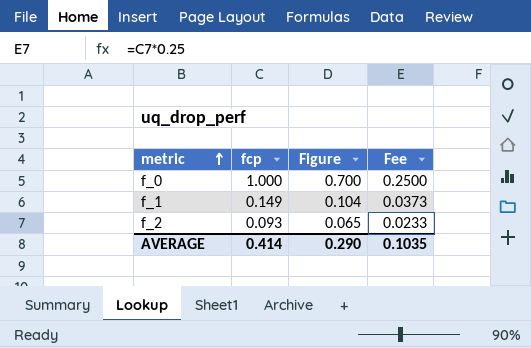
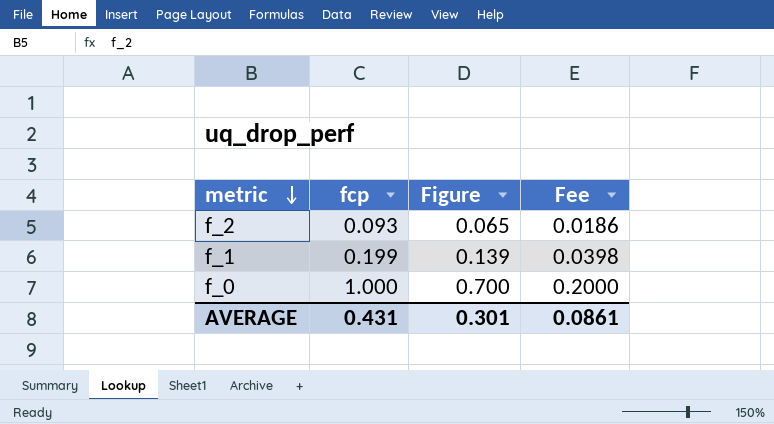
row order: metric ascending -> metric descending
column Fee | formula: [fcp] * 0.25 -> [fcp] * 0.2
f_1 | fcp: 0.149 -> 0.199
f_1 | Figure: 0.104 -> 0.139
AVERAGE | fcp: 0.414 -> 0.431
AVERAGE | Figure: 0.290 -> 0.301
AVERAGE | Fee: 0.1035 -> 0.0861

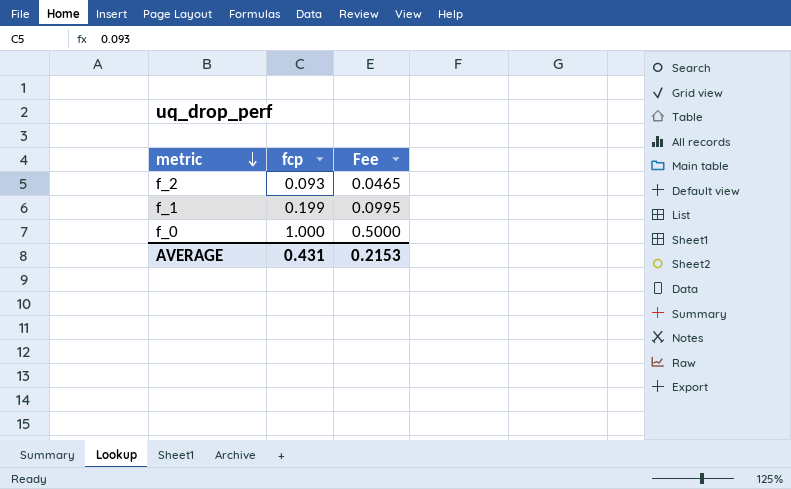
column Figure | formula: [fcp] * 0.7 -> none
column Fee | formula: [fcp] * 0.2 -> [fcp] * 0.5
AVERAGE | Fee: 0.0861 -> 0.2153

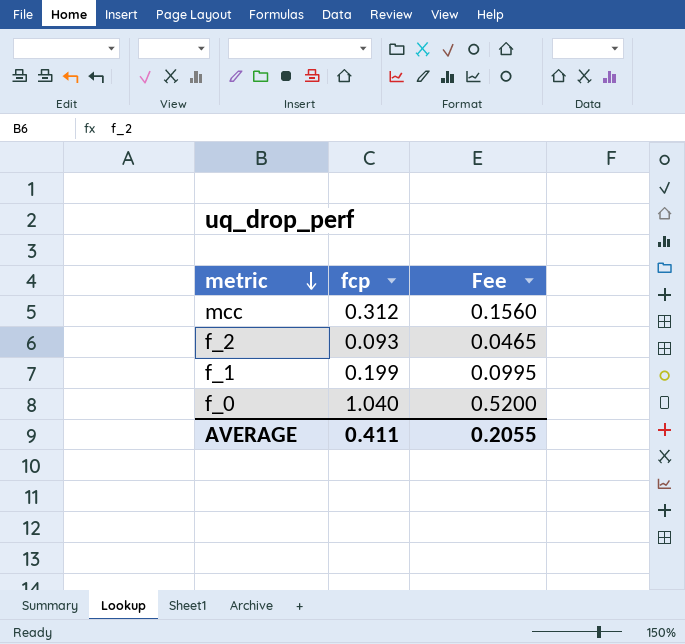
row mcc: none -> 0.312 | 0.1560
f_0 | fcp: 1.000 -> 1.040
f_0 | Fee: 0.5000 -> 0.5200
AVERAGE | fcp: 0.431 -> 0.411
AVERAGE | Fee: 0.2153 -> 0.2055

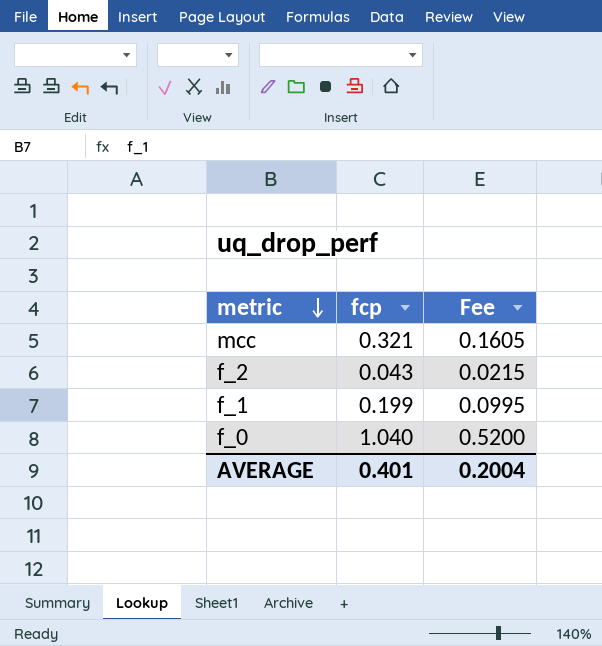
mcc | fcp: 0.312 -> 0.321
mcc | Fee: 0.1560 -> 0.1605
f_2 | fcp: 0.093 -> 0.043
f_2 | Fee: 0.0465 -> 0.0215
AVERAGE | fcp: 0.411 -> 0.401
AVERAGE | Fee: 0.2055 -> 0.2004

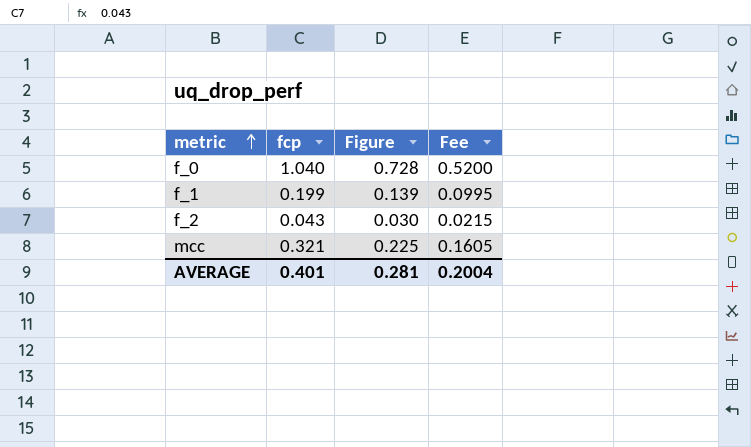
row order: metric descending -> metric ascending
column Figure | formula: none -> [fcp] * 0.7

